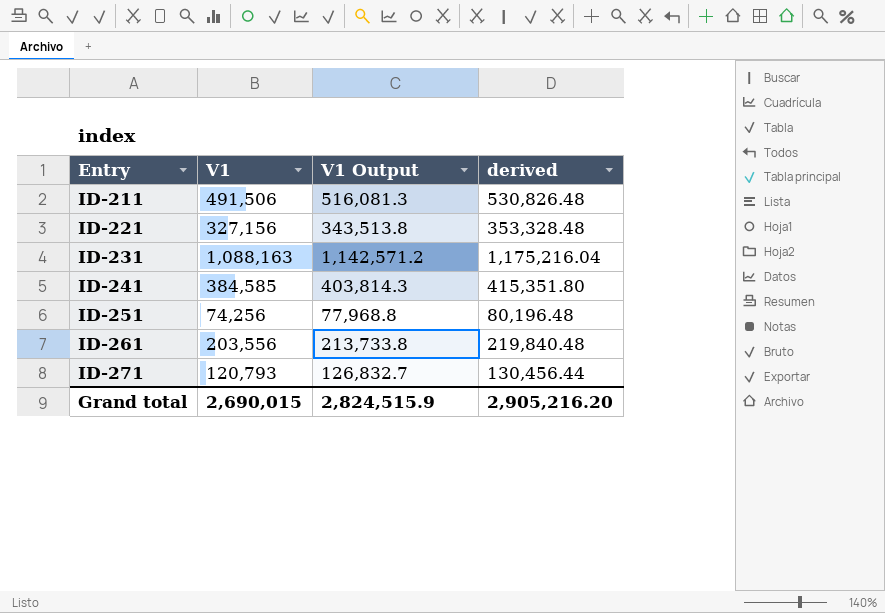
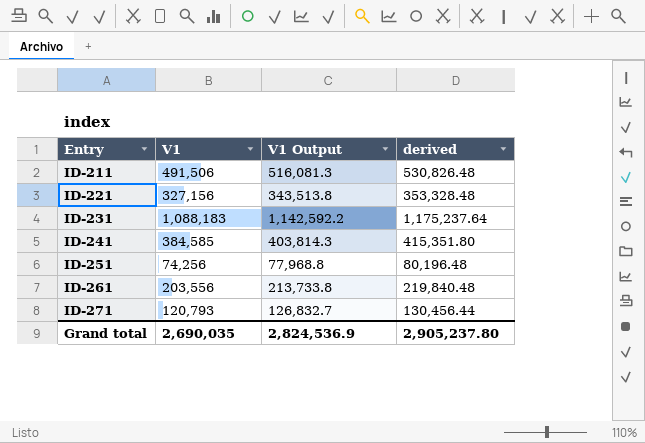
ID-231 | V1: 1,088,163 -> 1,088,183
ID-231 | V1 Output: 1,142,571.2 -> 1,142,592.2
ID-231 | derived: 1,175,216.04 -> 1,175,237.64
Grand total | V1: 2,690,015 -> 2,690,035
Grand total | V1 Output: 2,824,515.9 -> 2,824,536.9
Grand total | derived: 2,905,216.20 -> 2,905,237.80

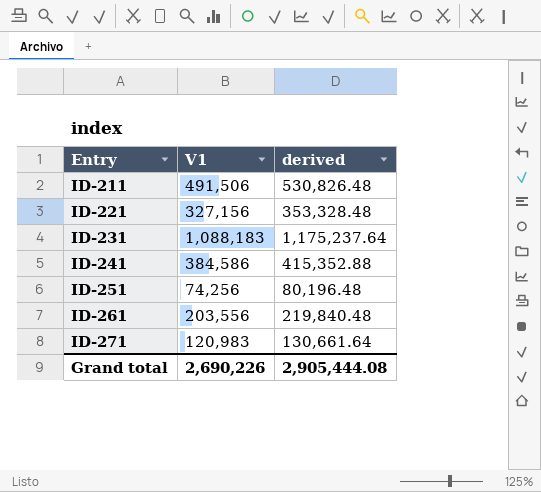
column V1 Output | formula: [V1] * 1.05 -> none
ID-241 | V1: 384,585 -> 384,586
ID-241 | derived: 415,351.80 -> 415,352.88
ID-271 | V1: 120,793 -> 120,983
ID-271 | derived: 130,456.44 -> 130,661.64
Grand total | V1: 2,690,035 -> 2,690,226
Grand total | derived: 2,905,237.80 -> 2,905,444.08

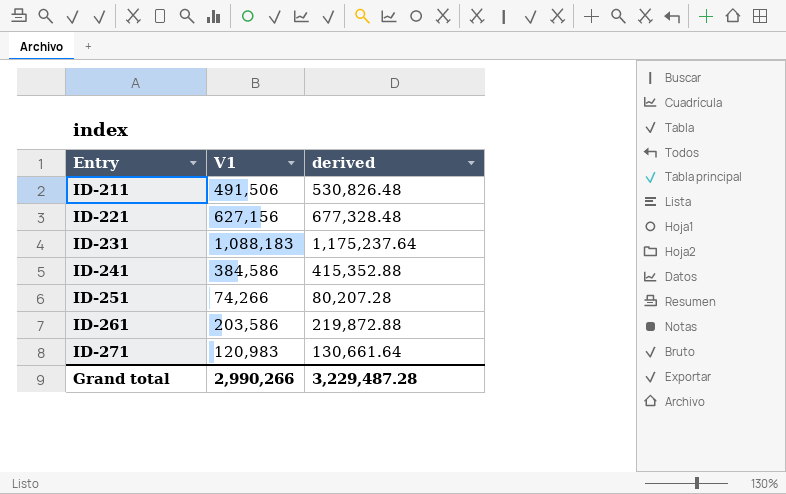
ID-221 | V1: 327,156 -> 627,156
ID-221 | derived: 353,328.48 -> 677,328.48
ID-251 | V1: 74,256 -> 74,266
ID-251 | derived: 80,196.48 -> 80,207.28
ID-261 | V1: 203,556 -> 203,586
ID-261 | derived: 219,840.48 -> 219,872.88
Grand total | V1: 2,690,226 -> 2,990,266
Grand total | derived: 2,905,444.08 -> 3,229,487.28

